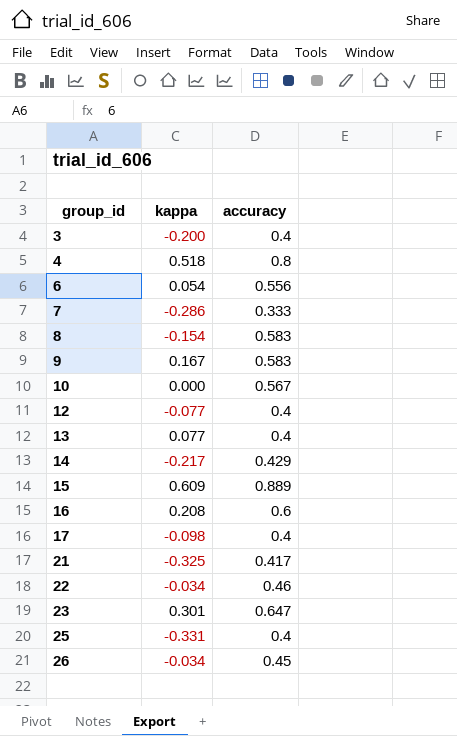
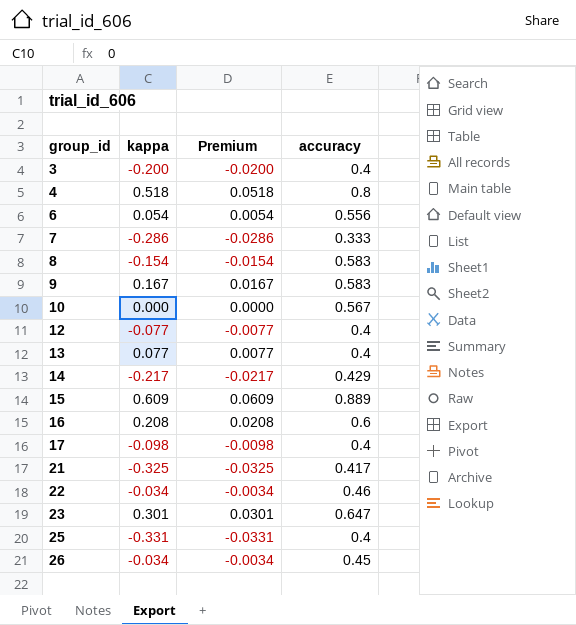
column Premium | formula: none -> [kappa] * 0.1

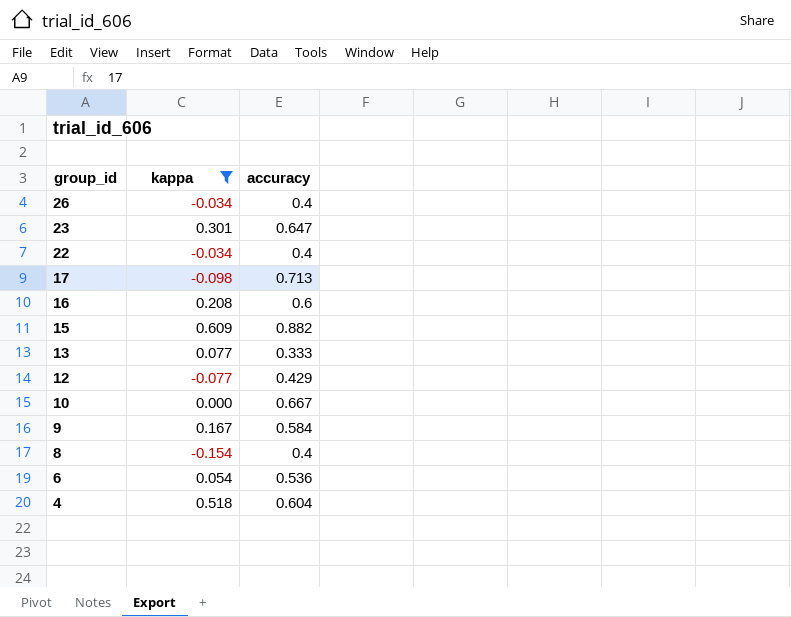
filter: none -> kappa >= -0.154
row order: group_id ascending -> group_id descending
column Premium | formula: [kappa] * 0.1 -> none
26 | accuracy: 0.45 -> 0.4
22 | accuracy: 0.46 -> 0.4
17 | accuracy: 0.4 -> 0.713
15 | accuracy: 0.889 -> 0.882
13 | accuracy: 0.4 -> 0.333
12 | accuracy: 0.4 -> 0.429
10 | accuracy: 0.567 -> 0.667
9 | accuracy: 0.583 -> 0.584
8 | accuracy: 0.583 -> 0.4
6 | accuracy: 0.556 -> 0.536
4 | accuracy: 0.8 -> 0.604

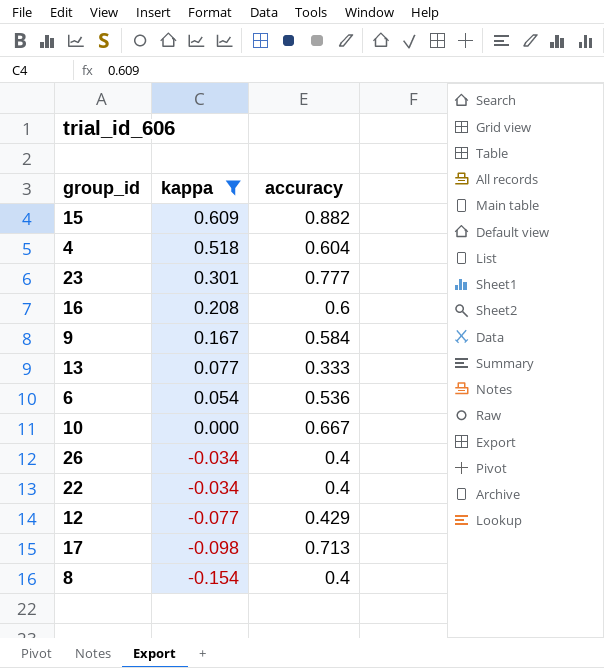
row order: group_id descending -> kappa descending
23 | accuracy: 0.647 -> 0.777

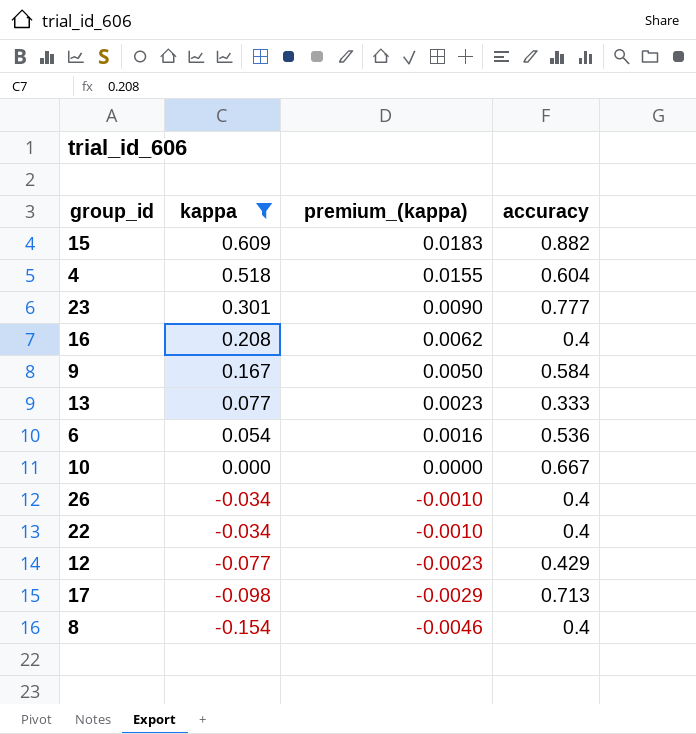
column premium_(kappa) | formula: none -> [kappa] * 0.03
16 | accuracy: 0.6 -> 0.4

